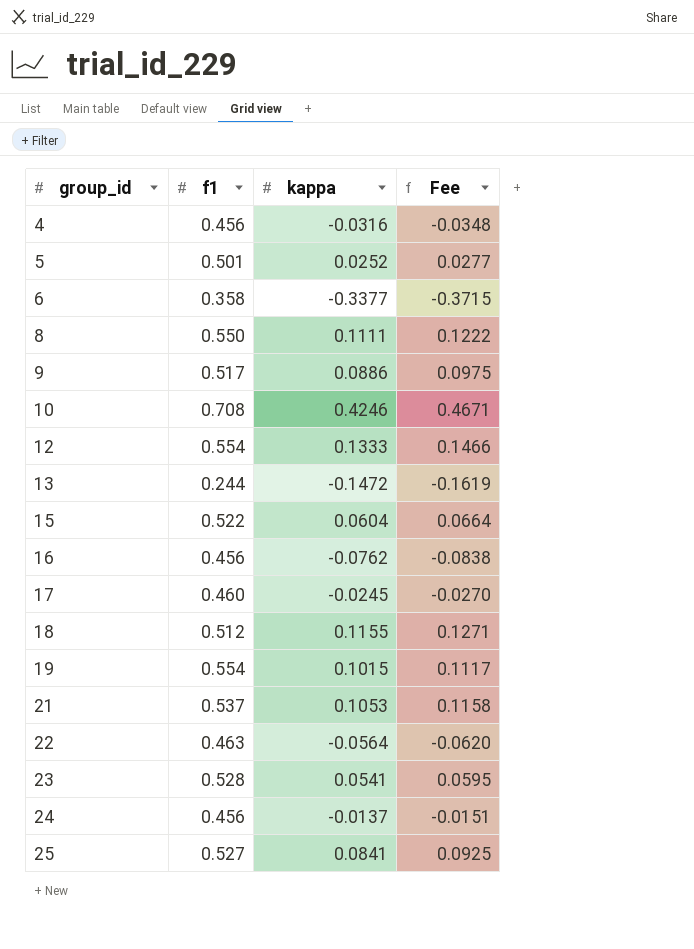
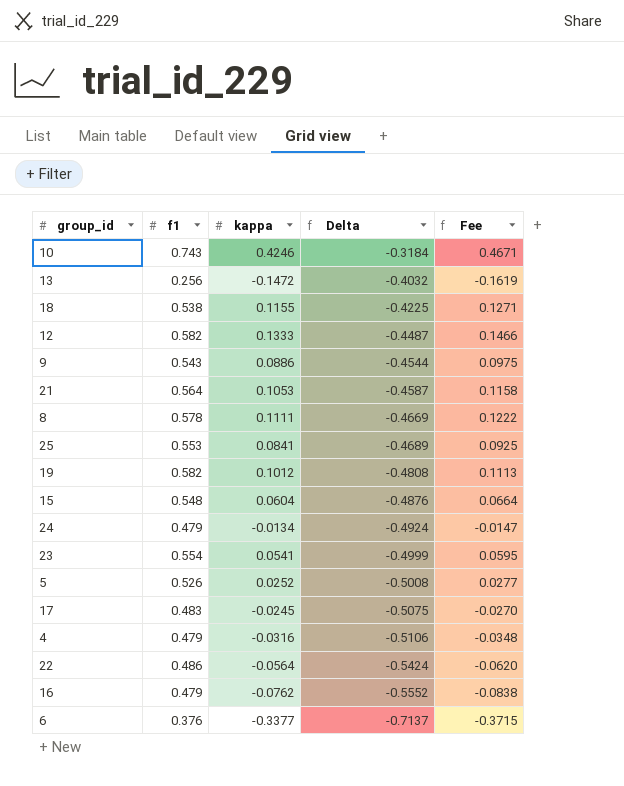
row order: group_id ascending -> Delta descending
column Delta | formula: none -> [kappa] - [f1]
10 | f1: 0.708 -> 0.743
13 | f1: 0.244 -> 0.256
18 | f1: 0.512 -> 0.538
12 | f1: 0.554 -> 0.582
9 | f1: 0.517 -> 0.543
21 | f1: 0.537 -> 0.564
8 | f1: 0.550 -> 0.578
25 | f1: 0.527 -> 0.553
19 | f1: 0.554 -> 0.582
19 | kappa: 0.1015 -> 0.1012
19 | Fee: 0.1117 -> 0.1113
15 | f1: 0.522 -> 0.548
24 | f1: 0.456 -> 0.479
24 | kappa: -0.0137 -> -0.0134
24 | Fee: -0.0151 -> -0.0147
23 | f1: 0.528 -> 0.554
5 | f1: 0.501 -> 0.526
17 | f1: 0.460 -> 0.483
4 | f1: 0.456 -> 0.479
22 | f1: 0.463 -> 0.486
16 | f1: 0.456 -> 0.479
6 | f1: 0.358 -> 0.376

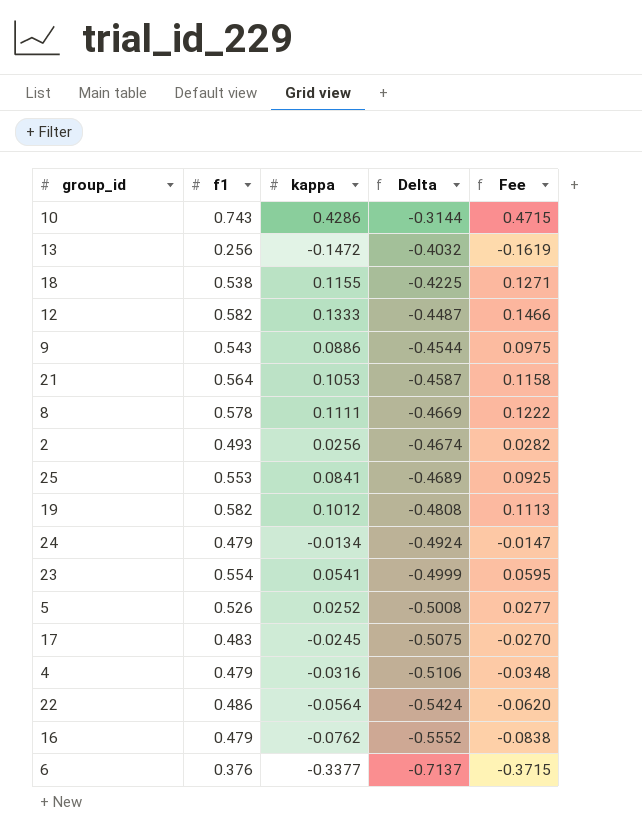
row 15: 0.548 | 0.0604 | -0.4876 | 0.0664 -> none
10 | kappa: 0.4246 -> 0.4286
10 | Delta: -0.3184 -> -0.3144
10 | Fee: 0.4671 -> 0.4715
row 2: none -> 0.493 | 0.0256 | -0.4674 | 0.0282

